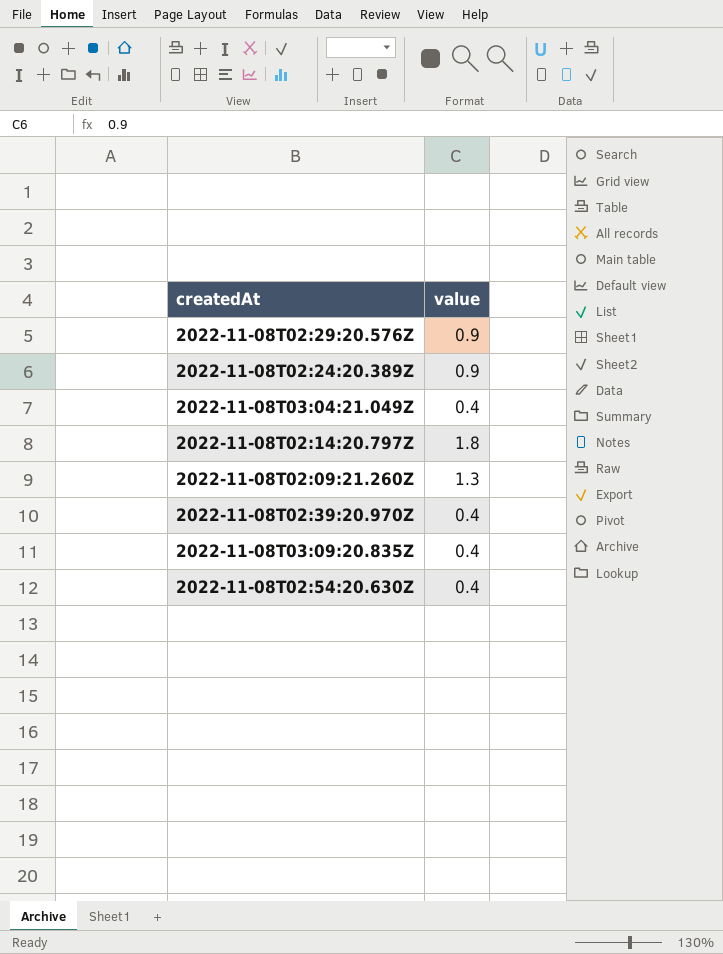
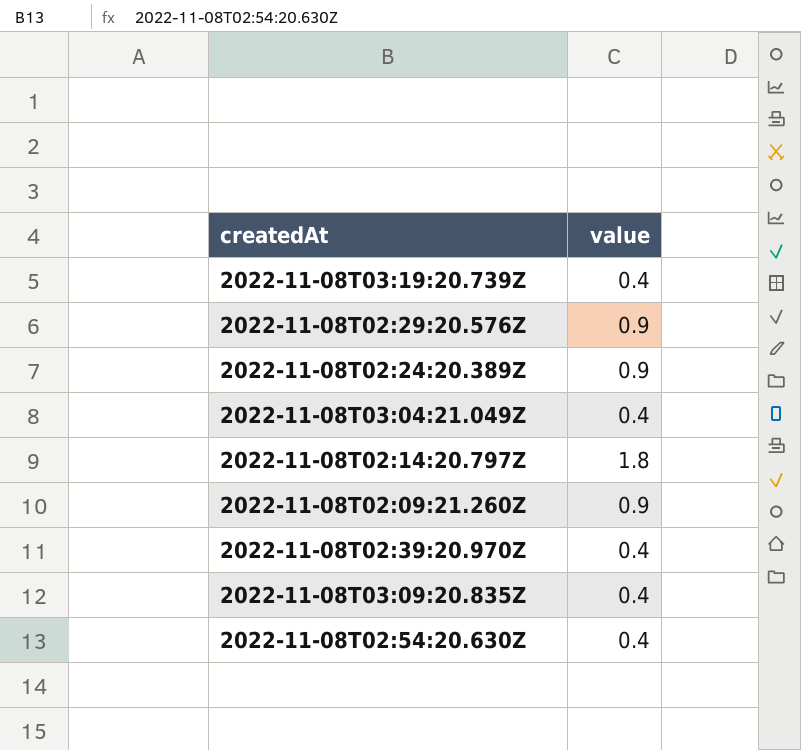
row 2022-11-08T03:19:20.739Z: none -> 0.4
2022-11-08T02:09:21.260Z | value: 1.3 -> 0.9

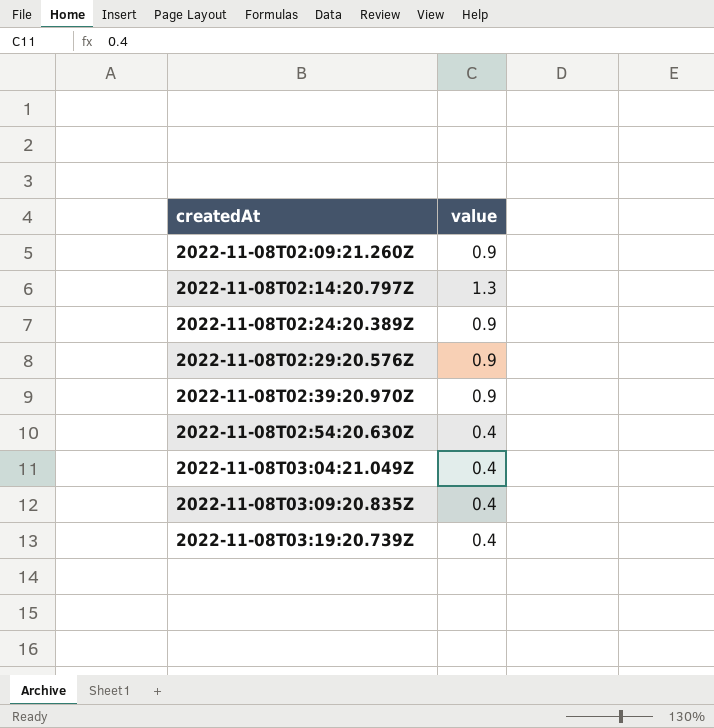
row order: none -> createdAt ascending
2022-11-08T02:14:20.797Z | value: 1.8 -> 1.3
2022-11-08T02:39:20.970Z | value: 0.4 -> 0.9

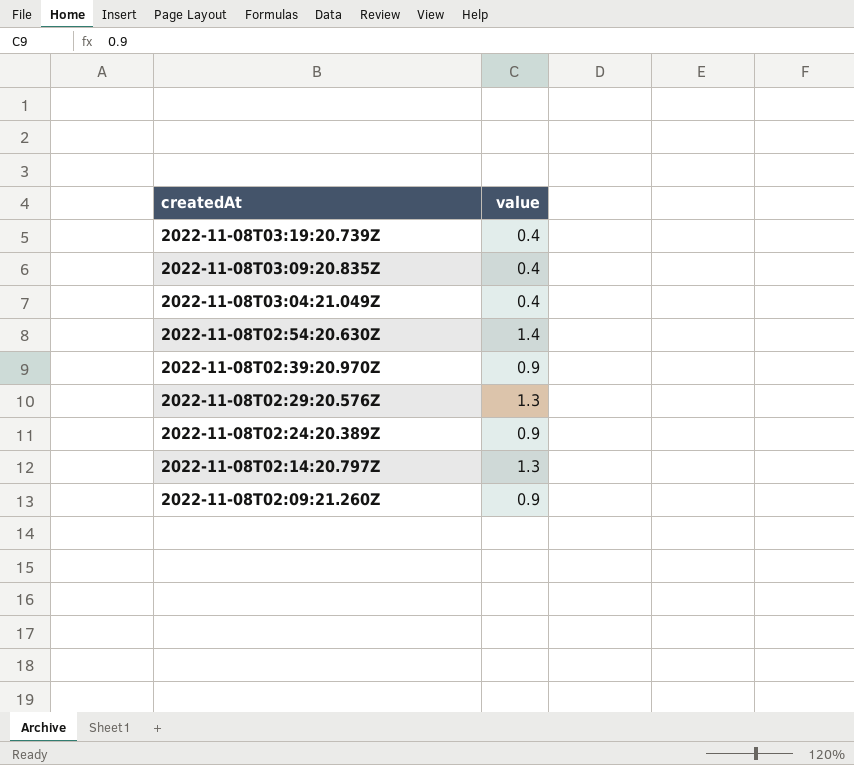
row order: createdAt ascending -> createdAt descending
2022-11-08T02:54:20.630Z | value: 0.4 -> 1.4
2022-11-08T02:29:20.576Z | value: 0.9 -> 1.3

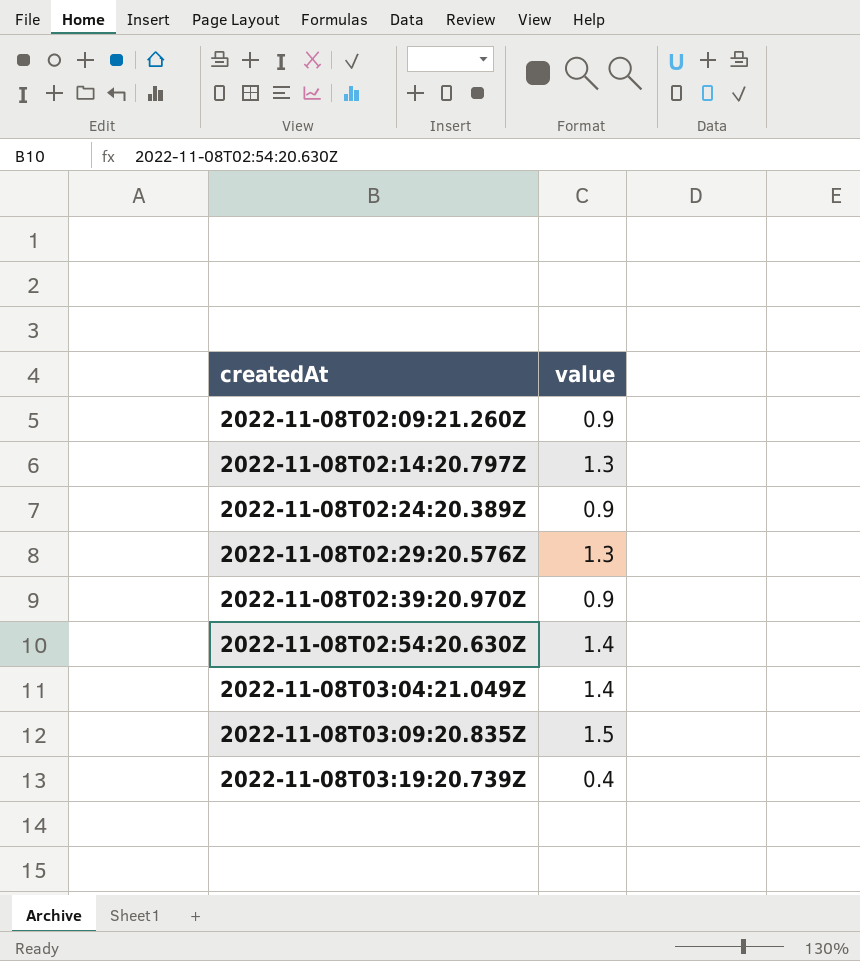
row order: createdAt descending -> createdAt ascending
2022-11-08T03:04:21.049Z | value: 0.4 -> 1.4
2022-11-08T03:09:20.835Z | value: 0.4 -> 1.5

